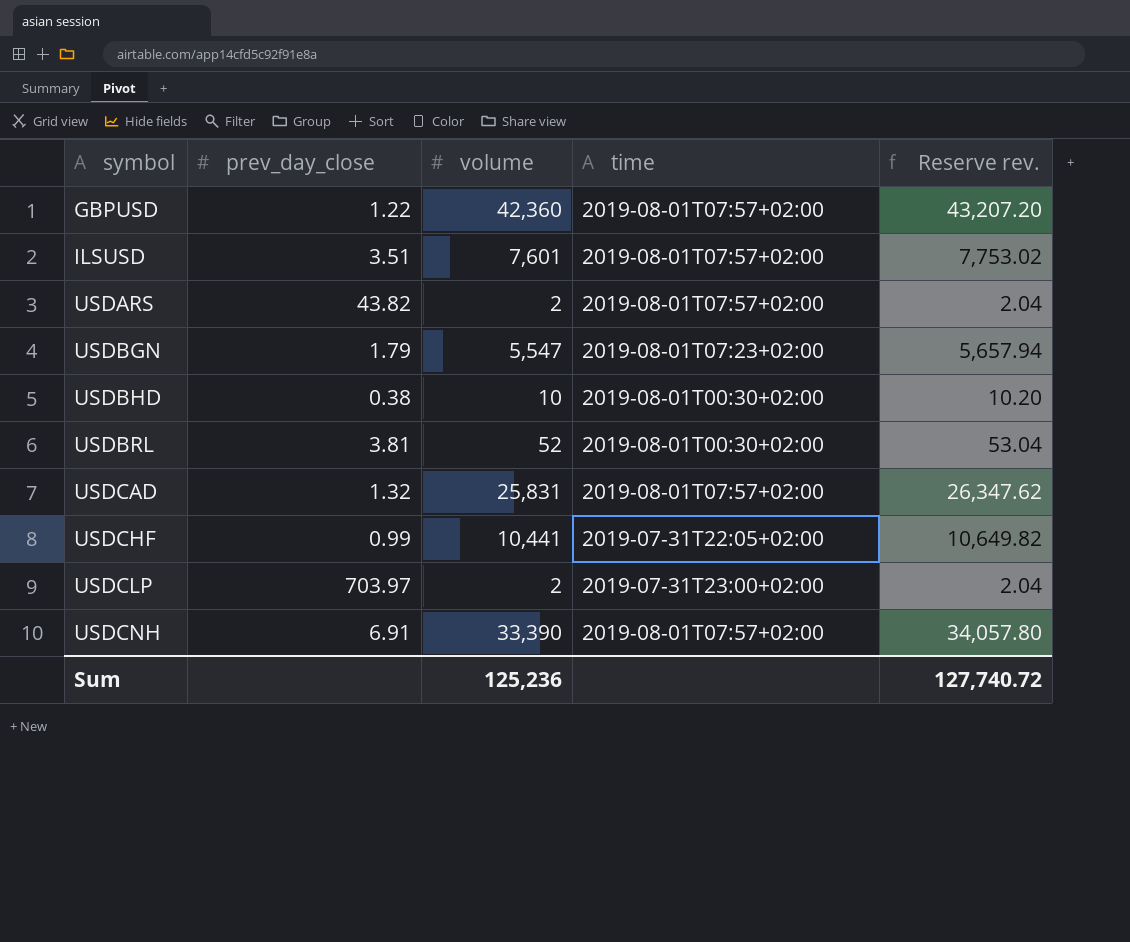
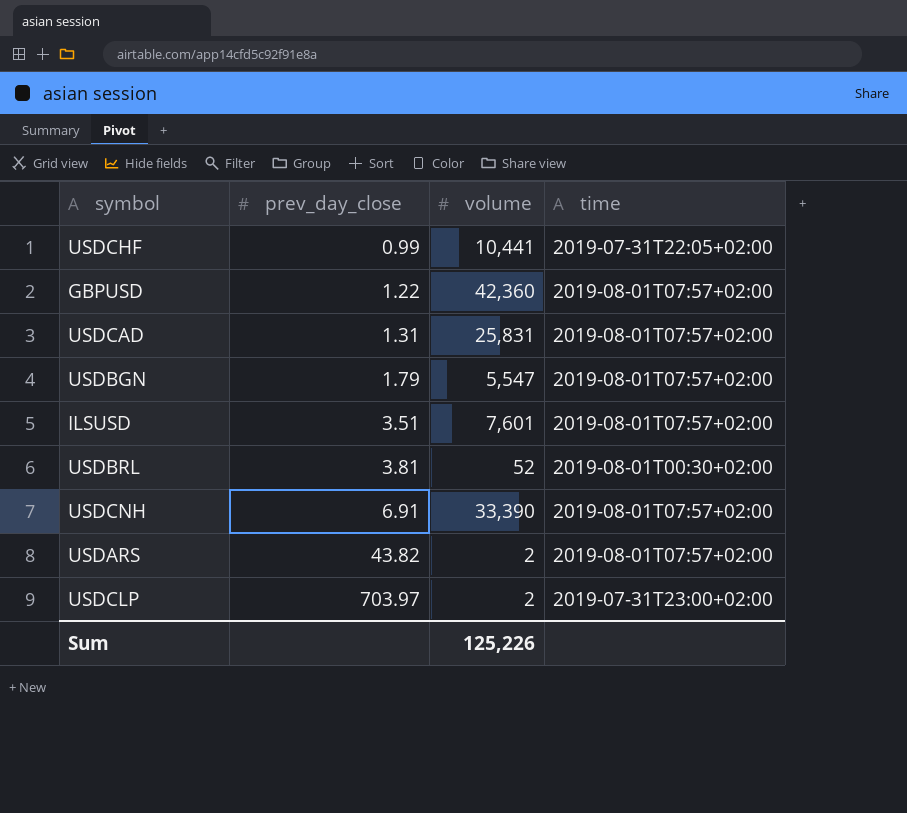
row order: symbol ascending -> prev_day_close ascending
column Reserve rev. | formula: [volume] * 1.02 -> none
row USDBHD: 0.38 | 10 | 2019-08-01T00:30+02:00 | 10.20 -> none
USDCAD | prev_day_close: 1.32 -> 1.31
USDBGN | time: 2019-08-01T07:23+02:00 -> 2019-08-01T07:57+02:00
Sum | volume: 125,236 -> 125,226

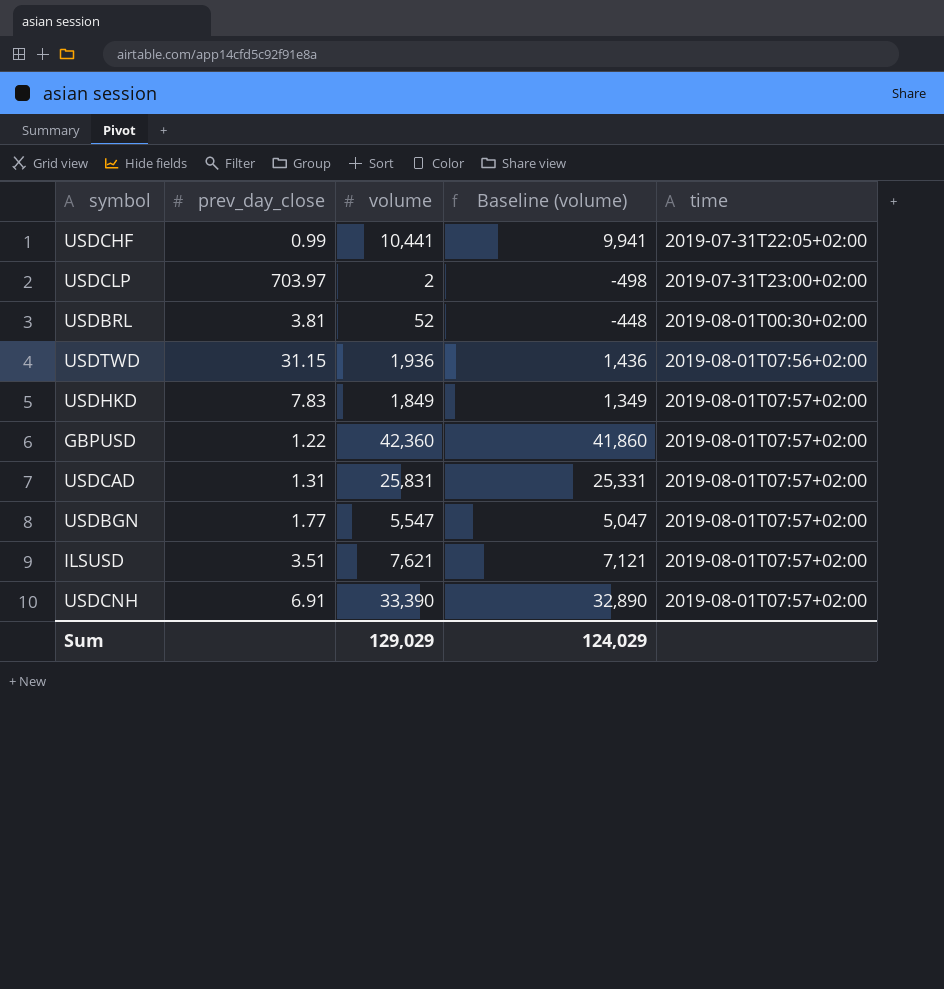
row order: prev_day_close ascending -> time ascending
column Baseline (volume) | formula: none -> [volume] - 500
row USDARS: 43.82 | 2 | 2019-08-01T07:57+02:00 -> none
row USDTWD: none -> 31.15 | 1,936 | 1,436 | 2019-08-01T07:56+02:00
row USDHKD: none -> 7.83 | 1,849 | 1,349 | 2019-08-01T07:57+02:00
USDBGN | prev_day_close: 1.79 -> 1.77
ILSUSD | volume: 7,601 -> 7,621
Sum | volume: 125,226 -> 129,029

